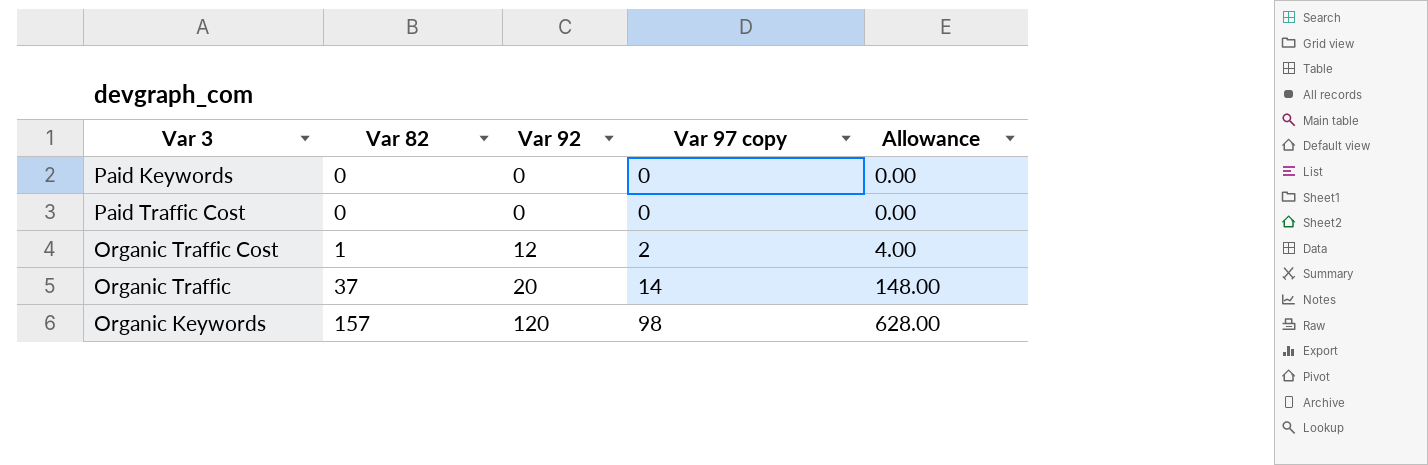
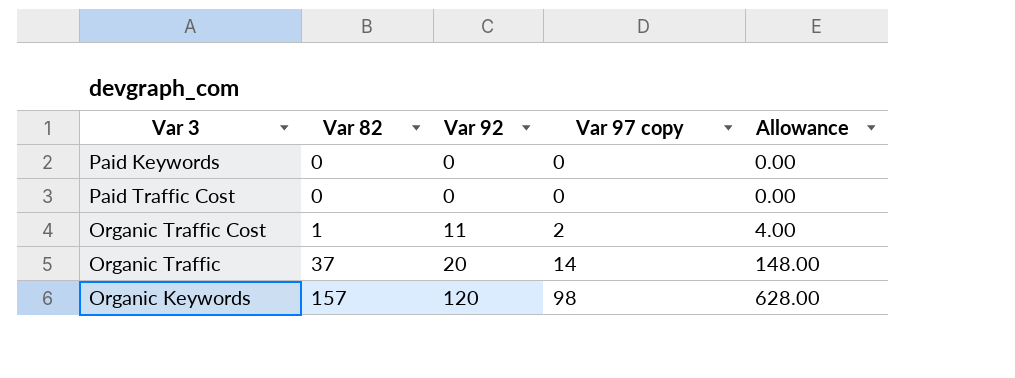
Organic Traffic Cost | Var 92: 12 -> 11

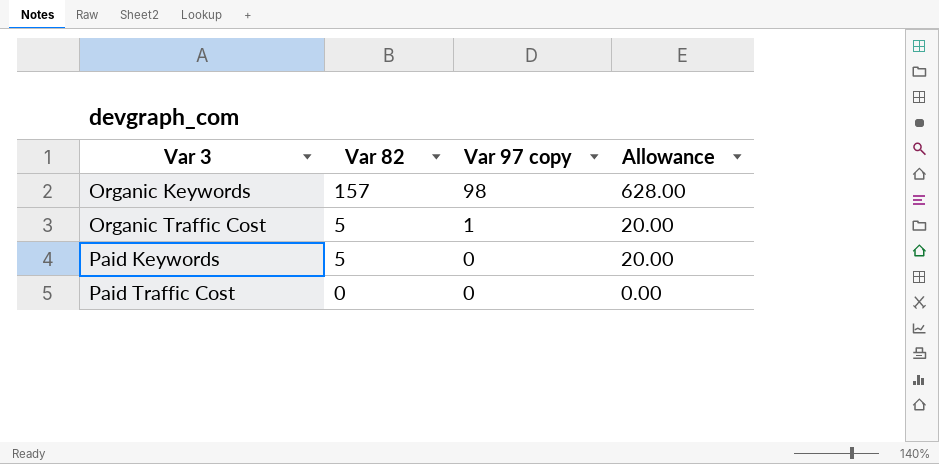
row order: Var 82 ascending -> Var 3 ascending
column Var 92 | position: 3 -> none
row Organic Traffic: 37 | 20 | 14 | 148.00 -> none
Organic Traffic Cost | Var 82: 1 -> 5
Organic Traffic Cost | Var 97 copy: 2 -> 1
Organic Traffic Cost | Allowance: 4.00 -> 20.00
Paid Keywords | Var 82: 0 -> 5
Paid Keywords | Allowance: 0.00 -> 20.00

